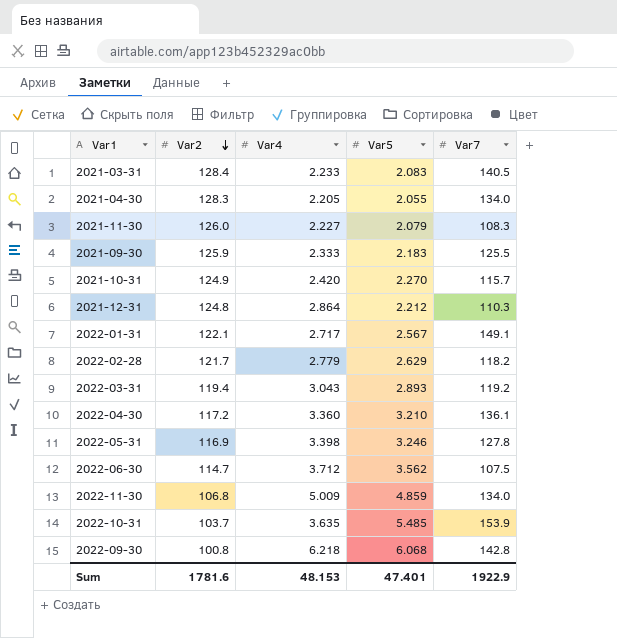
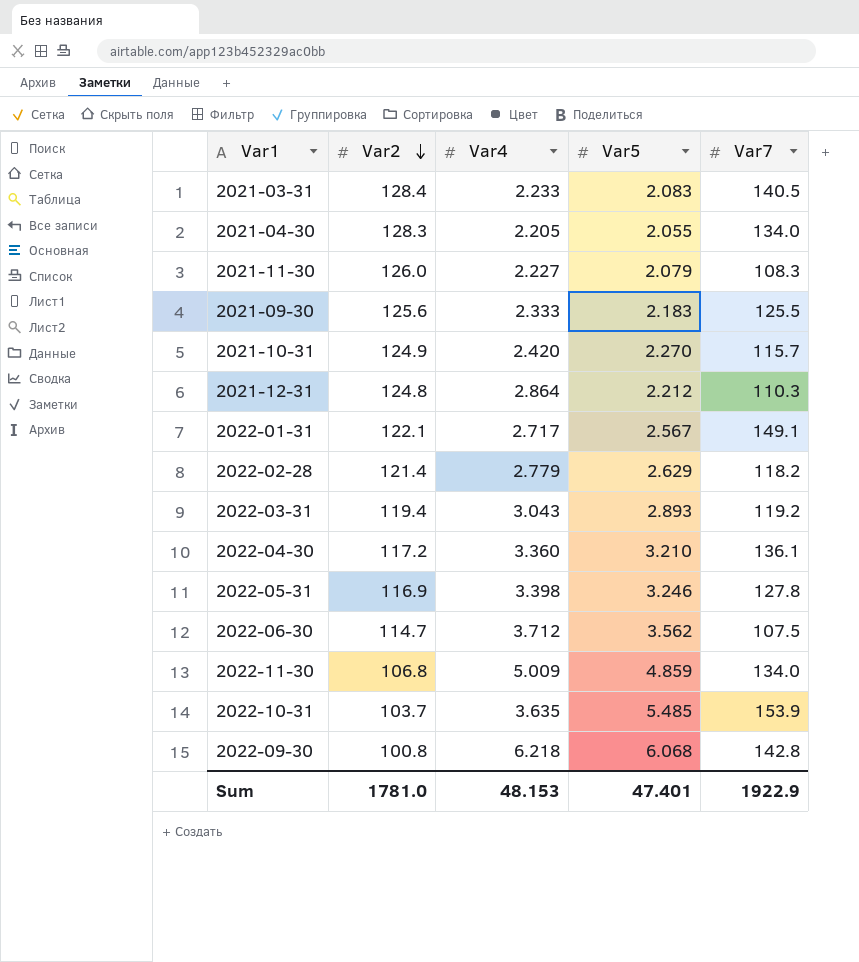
2021-09-30 | Var2: 125.9 -> 125.6
2022-02-28 | Var2: 121.7 -> 121.4
Sum | Var2: 1781.6 -> 1781.0

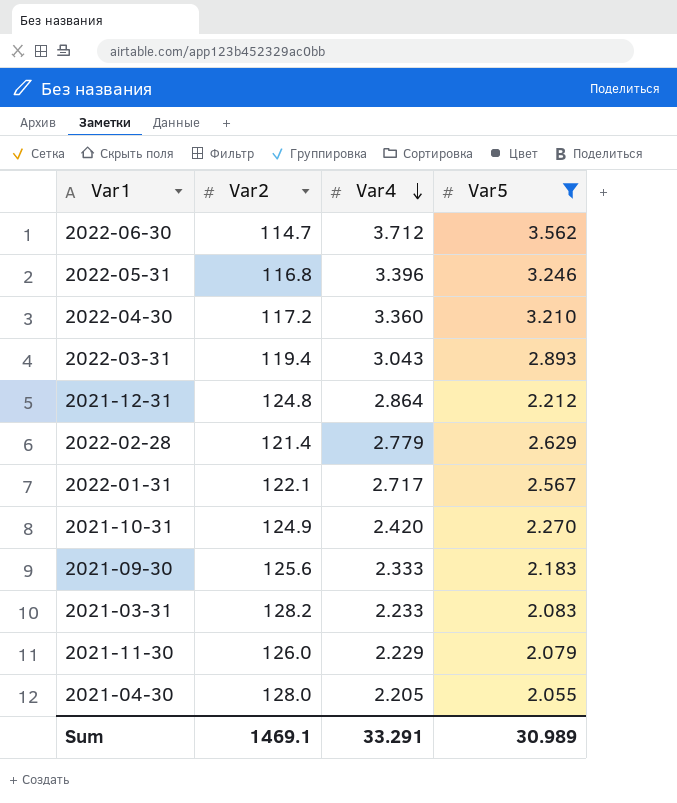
filter: none -> Var5 <= 3.562
row order: Var2 descending -> Var4 descending
column Var7 | position: 5 -> none
2022-05-31 | Var2: 116.9 -> 116.8
2022-05-31 | Var4: 3.398 -> 3.396
2021-03-31 | Var2: 128.4 -> 128.2
2021-11-30 | Var4: 2.227 -> 2.229
2021-04-30 | Var2: 128.3 -> 128.0
Sum | Var2: 1781.0 -> 1469.1
Sum | Var4: 48.153 -> 33.291
Sum | Var5: 47.401 -> 30.989

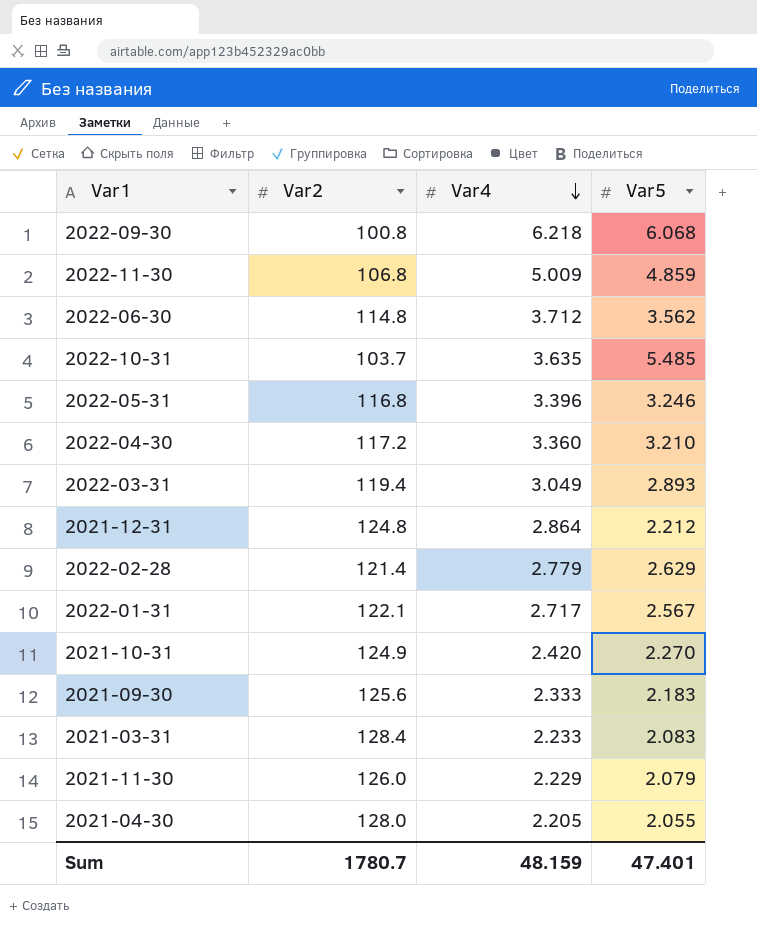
filter: Var5 <= 3.562 -> none
2022-06-30 | Var2: 114.7 -> 114.8
2022-03-31 | Var4: 3.043 -> 3.049
2021-03-31 | Var2: 128.2 -> 128.4
Sum | Var2: 1469.1 -> 1780.7
Sum | Var4: 33.291 -> 48.159
Sum | Var5: 30.989 -> 47.401

